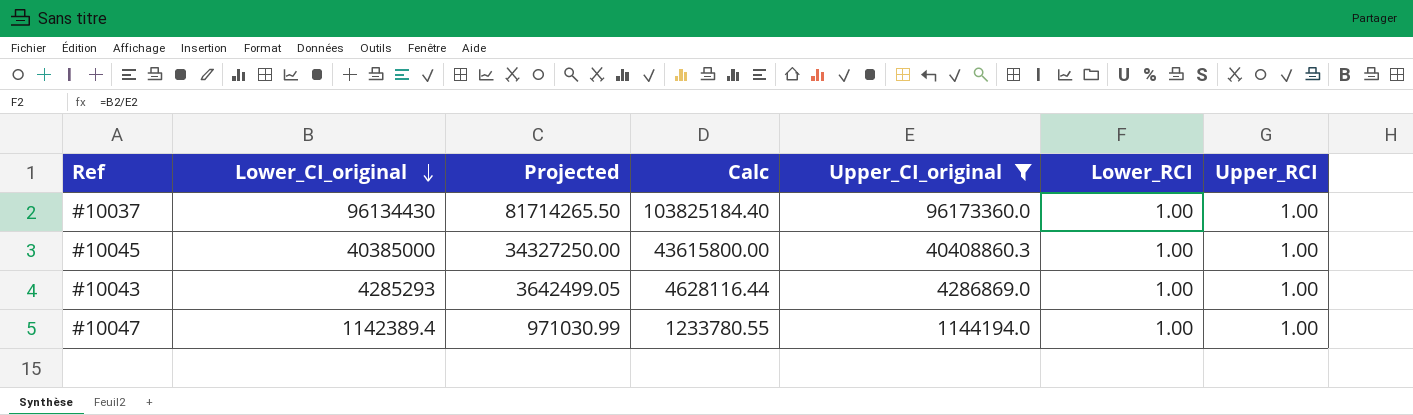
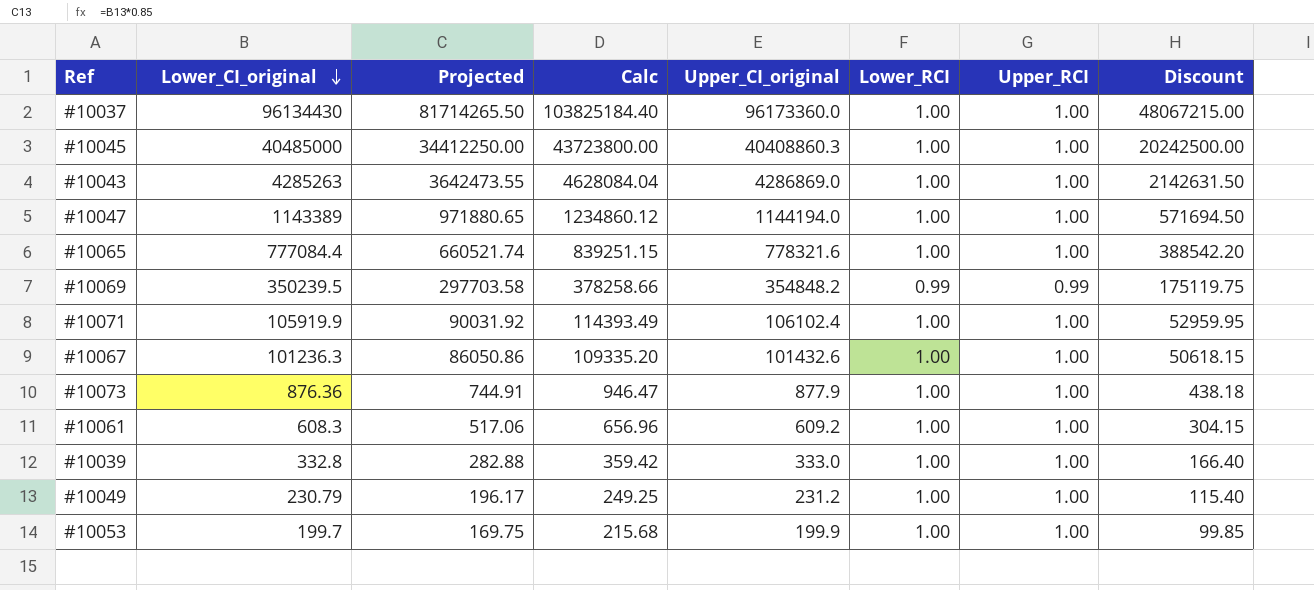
filter: Upper_CI_original >= 1144194.0 -> none
column Discount | formula: none -> [Lower_CI_original] * 0.5
#10045 | Lower_CI_original: 40385000 -> 40485000
#10045 | Projected: 34327250.00 -> 34412250.00
#10045 | Calc: 43615800.00 -> 43723800.00
#10043 | Lower_CI_original: 4285293 -> 4285263
#10043 | Projected: 3642499.05 -> 3642473.55
#10043 | Calc: 4628116.44 -> 4628084.04
#10047 | Lower_CI_original: 1142389.4 -> 1143389
#10047 | Projected: 971030.99 -> 971880.65
#10047 | Calc: 1233780.55 -> 1234860.12

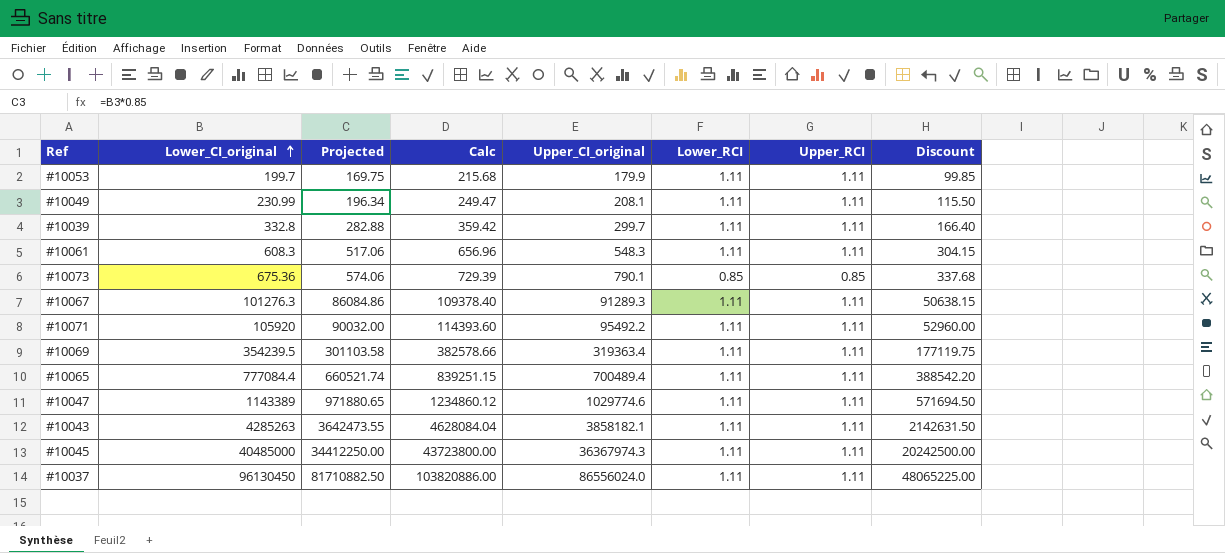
row order: Lower_CI_original descending -> Lower_CI_original ascending
#10053 | Upper_CI_original: 199.9 -> 179.9
#10053 | Lower_RCI: 1.00 -> 1.11
#10053 | Upper_RCI: 1.00 -> 1.11
#10049 | Lower_CI_original: 230.79 -> 230.99
#10049 | Projected: 196.17 -> 196.34
#10049 | Calc: 249.25 -> 249.47
#10049 | Upper_CI_original: 231.2 -> 208.1
#10049 | Lower_RCI: 1.00 -> 1.11
#10049 | Upper_RCI: 1.00 -> 1.11
#10049 | Discount: 115.40 -> 115.50
#10039 | Upper_CI_original: 333.0 -> 299.7
#10039 | Lower_RCI: 1.00 -> 1.11
#10039 | Upper_RCI: 1.00 -> 1.11
#10061 | Upper_CI_original: 609.2 -> 548.3
#10061 | Lower_RCI: 1.00 -> 1.11
#10061 | Upper_RCI: 1.00 -> 1.11
#10073 | Lower_CI_original: 876.36 -> 675.36
#10073 | Projected: 744.91 -> 574.06
#10073 | Calc: 946.47 -> 729.39
#10073 | Upper_CI_original: 877.9 -> 790.1
#10073 | Lower_RCI: 1.00 -> 0.85
#10073 | Upper_RCI: 1.00 -> 0.85
#10073 | Discount: 438.18 -> 337.68
#10067 | Lower_CI_original: 101236.3 -> 101276.3
#10067 | Projected: 86050.86 -> 86084.86
#10067 | Calc: 109335.20 -> 109378.40
#10067 | Upper_CI_original: 101432.6 -> 91289.3
#10067 | Lower_RCI: 1.00 -> 1.11
#10067 | Upper_RCI: 1.00 -> 1.11
#10067 | Discount: 50618.15 -> 50638.15
#10071 | Lower_CI_original: 105919.9 -> 105920
#10071 | Projected: 90031.92 -> 90032.00
#10071 | Calc: 114393.49 -> 114393.60
#10071 | Upper_CI_original: 106102.4 -> 95492.2
#10071 | Lower_RCI: 1.00 -> 1.11
#10071 | Upper_RCI: 1.00 -> 1.11
#10071 | Discount: 52959.95 -> 52960.00
#10069 | Lower_CI_original: 350239.5 -> 354239.5
#10069 | Projected: 297703.58 -> 301103.58
#10069 | Calc: 378258.66 -> 382578.66
#10069 | Upper_CI_original: 354848.2 -> 319363.4
#10069 | Lower_RCI: 0.99 -> 1.11
#10069 | Upper_RCI: 0.99 -> 1.11
#10069 | Discount: 175119.75 -> 177119.75
#10065 | Upper_CI_original: 778321.6 -> 700489.4
#10065 | Lower_RCI: 1.00 -> 1.11
#10065 | Upper_RCI: 1.00 -> 1.11
#10047 | Upper_CI_original: 1144194.0 -> 1029774.6
#10047 | Lower_RCI: 1.00 -> 1.11
#10047 | Upper_RCI: 1.00 -> 1.11
#10043 | Upper_CI_original: 4286869.0 -> 3858182.1
#10043 | Lower_RCI: 1.00 -> 1.11
#10043 | Upper_RCI: 1.00 -> 1.11
#10045 | Upper_CI_original: 40408860.3 -> 36367974.3
#10045 | Lower_RCI: 1.00 -> 1.11
#10045 | Upper_RCI: 1.00 -> 1.11
#10037 | Lower_CI_original: 96134430 -> 96130450
#10037 | Projected: 81714265.50 -> 81710882.50
#10037 | Calc: 103825184.40 -> 103820886.00
#10037 | Upper_CI_original: 96173360.0 -> 86556024.0
#10037 | Lower_RCI: 1.00 -> 1.11
#10037 | Upper_RCI: 1.00 -> 1.11
#10037 | Discount: 48067215.00 -> 48065225.00

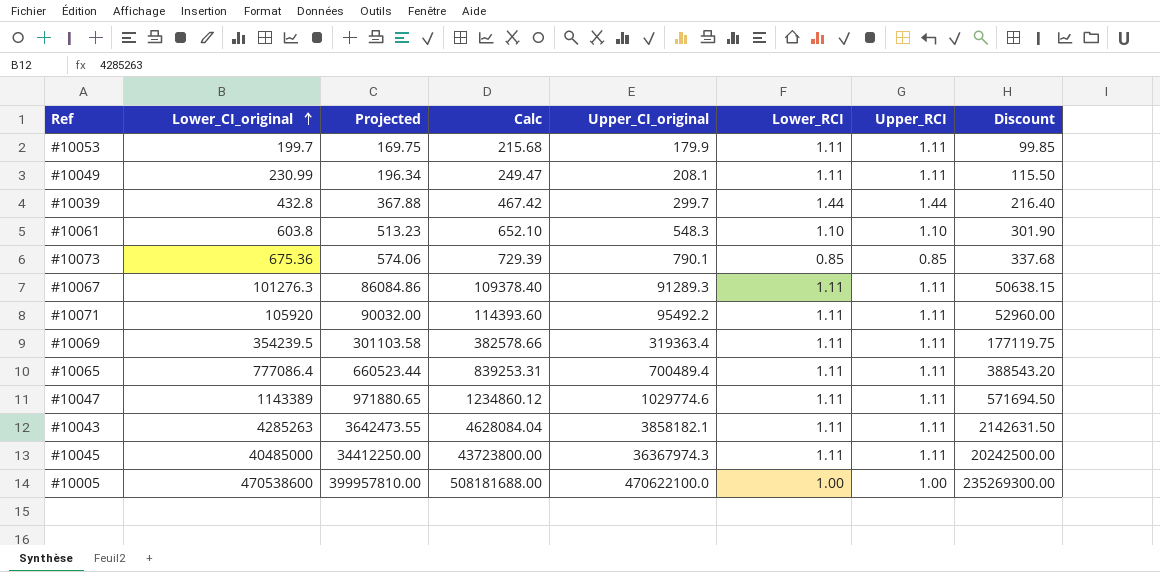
row #10037: 96130450 | 81710882.50 | 103820886.00 | 86556024.0 | 1.11 | 1.11 | 48065225.00 -> none
#10039 | Lower_CI_original: 332.8 -> 432.8
#10039 | Projected: 282.88 -> 367.88
#10039 | Calc: 359.42 -> 467.42
#10039 | Lower_RCI: 1.11 -> 1.44
#10039 | Upper_RCI: 1.11 -> 1.44
#10039 | Discount: 166.40 -> 216.40
#10061 | Lower_CI_original: 608.3 -> 603.8
#10061 | Projected: 517.06 -> 513.23
#10061 | Calc: 656.96 -> 652.10
#10061 | Lower_RCI: 1.11 -> 1.10
#10061 | Upper_RCI: 1.11 -> 1.10
#10061 | Discount: 304.15 -> 301.90
#10065 | Lower_CI_original: 777084.4 -> 777086.4
#10065 | Projected: 660521.74 -> 660523.44
#10065 | Calc: 839251.15 -> 839253.31
#10065 | Discount: 388542.20 -> 388543.20
row #10005: none -> 470538600 | 399957810.00 | 508181688.00 | 470622100.0 | 1.00 | 1.00 | 235269300.00

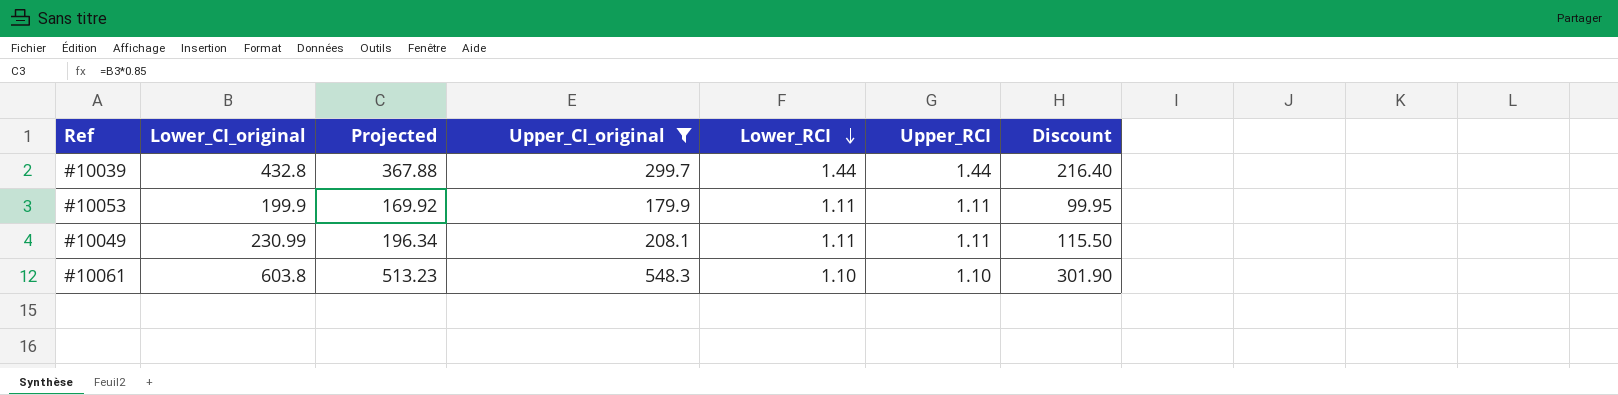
filter: none -> Upper_CI_original <= 548.3
row order: Lower_CI_original ascending -> Lower_RCI descending
column Calc | formula: [Lower_CI_original] * 1.08 -> none
#10053 | Lower_CI_original: 199.7 -> 199.9
#10053 | Projected: 169.75 -> 169.92
#10053 | Discount: 99.85 -> 99.95

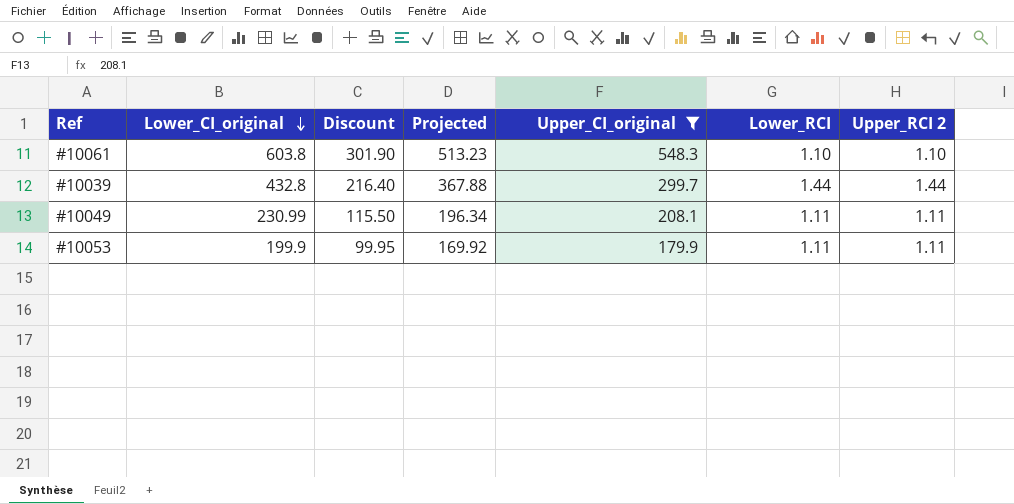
row order: Lower_RCI descending -> Lower_CI_original descending
column Discount | position: 7 -> 3
column name: Upper_RCI -> Upper_RCI 2

